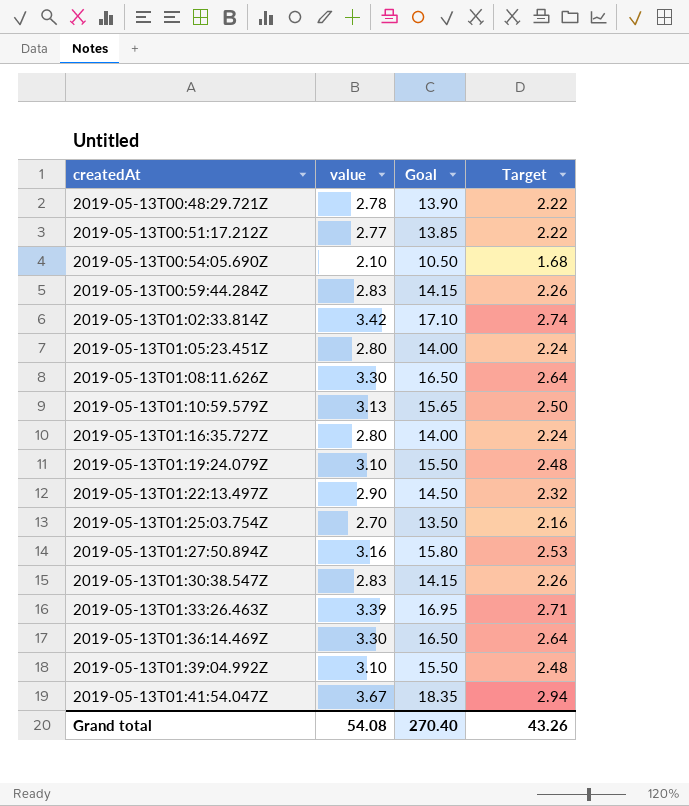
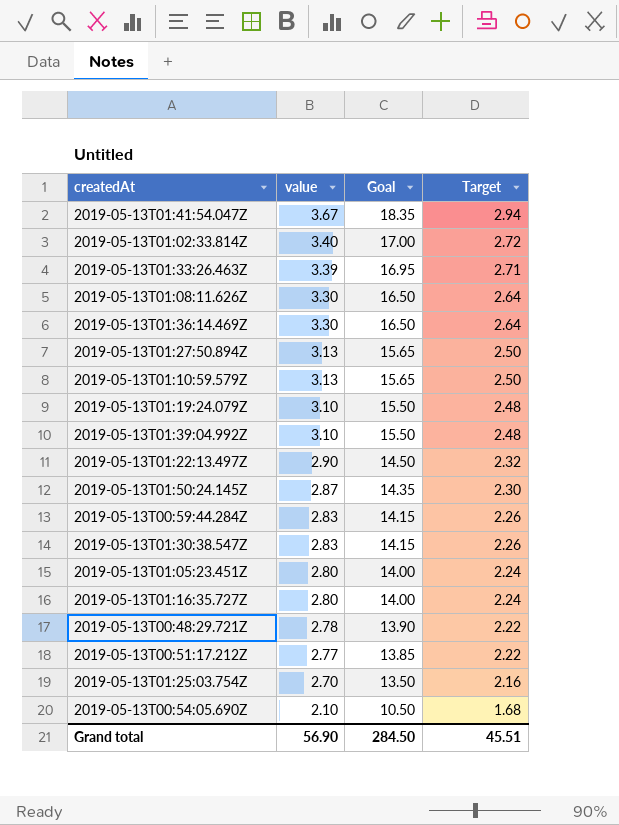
row order: createdAt ascending -> value descending
2019-05-13T01:02:33.814Z | value: 3.42 -> 3.40
2019-05-13T01:02:33.814Z | Goal: 17.10 -> 17.00
2019-05-13T01:02:33.814Z | Target: 2.74 -> 2.72
2019-05-13T01:27:50.894Z | value: 3.16 -> 3.13
2019-05-13T01:27:50.894Z | Goal: 15.80 -> 15.65
2019-05-13T01:27:50.894Z | Target: 2.53 -> 2.50
row 2019-05-13T01:50:24.145Z: none -> 2.87 | 14.35 | 2.30
Grand total | value: 54.08 -> 56.90
Grand total | Goal: 270.40 -> 284.50
Grand total | Target: 43.26 -> 45.51

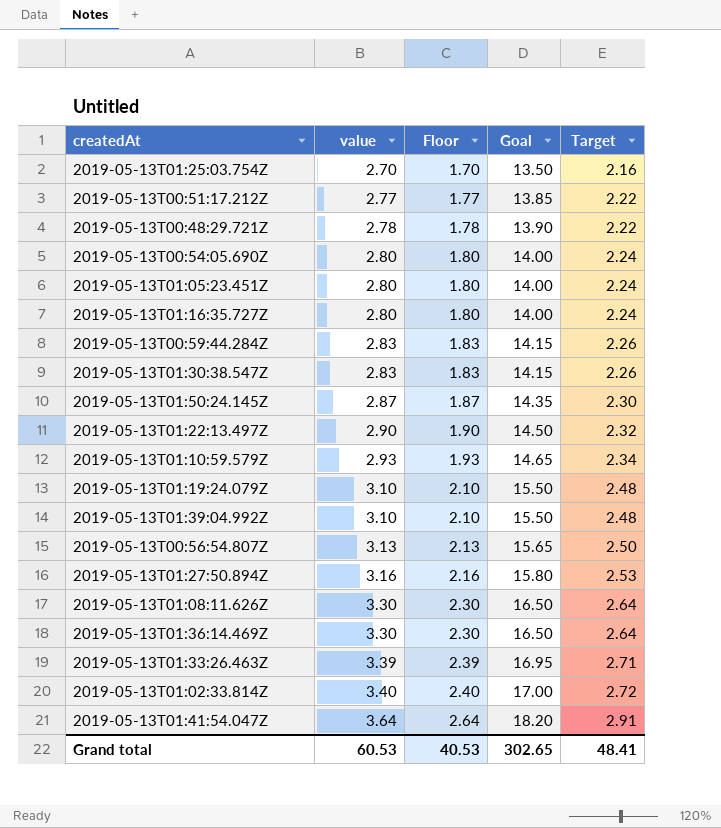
row order: value descending -> value ascending
column Floor | formula: none -> [value] - 1
2019-05-13T00:54:05.690Z | value: 2.10 -> 2.80
2019-05-13T00:54:05.690Z | Goal: 10.50 -> 14.00
2019-05-13T00:54:05.690Z | Target: 1.68 -> 2.24
2019-05-13T01:10:59.579Z | value: 3.13 -> 2.93
2019-05-13T01:10:59.579Z | Goal: 15.65 -> 14.65
2019-05-13T01:10:59.579Z | Target: 2.50 -> 2.34
row 2019-05-13T00:56:54.807Z: none -> 3.13 | 2.13 | 15.65 | 2.50
2019-05-13T01:27:50.894Z | value: 3.13 -> 3.16
2019-05-13T01:27:50.894Z | Goal: 15.65 -> 15.80
2019-05-13T01:27:50.894Z | Target: 2.50 -> 2.53
2019-05-13T01:41:54.047Z | value: 3.67 -> 3.64
2019-05-13T01:41:54.047Z | Goal: 18.35 -> 18.20
2019-05-13T01:41:54.047Z | Target: 2.94 -> 2.91
Grand total | value: 56.90 -> 60.53
Grand total | Goal: 284.50 -> 302.65
Grand total | Target: 45.51 -> 48.41

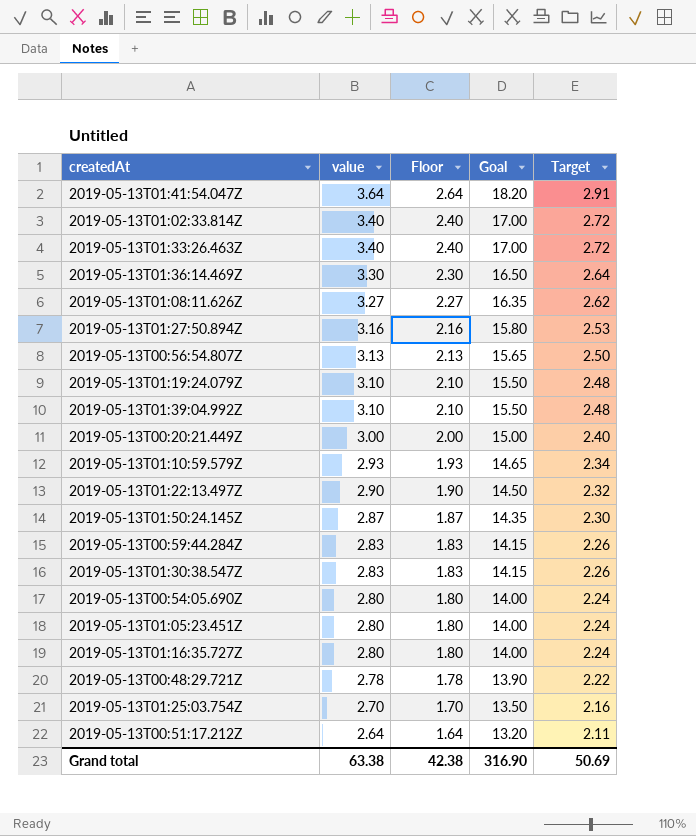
row order: value ascending -> value descending
2019-05-13T01:33:26.463Z | value: 3.39 -> 3.40
2019-05-13T01:33:26.463Z | Floor: 2.39 -> 2.40
2019-05-13T01:33:26.463Z | Goal: 16.95 -> 17.00
2019-05-13T01:33:26.463Z | Target: 2.71 -> 2.72
2019-05-13T01:08:11.626Z | value: 3.30 -> 3.27
2019-05-13T01:08:11.626Z | Floor: 2.30 -> 2.27
2019-05-13T01:08:11.626Z | Goal: 16.50 -> 16.35
2019-05-13T01:08:11.626Z | Target: 2.64 -> 2.62
row 2019-05-13T00:20:21.449Z: none -> 3.00 | 2.00 | 15.00 | 2.40
2019-05-13T00:51:17.212Z | value: 2.77 -> 2.64
2019-05-13T00:51:17.212Z | Floor: 1.77 -> 1.64
2019-05-13T00:51:17.212Z | Goal: 13.85 -> 13.20
2019-05-13T00:51:17.212Z | Target: 2.22 -> 2.11
Grand total | value: 60.53 -> 63.38
Grand total | Floor: 40.53 -> 42.38
Grand total | Goal: 302.65 -> 316.90
Grand total | Target: 48.41 -> 50.69

